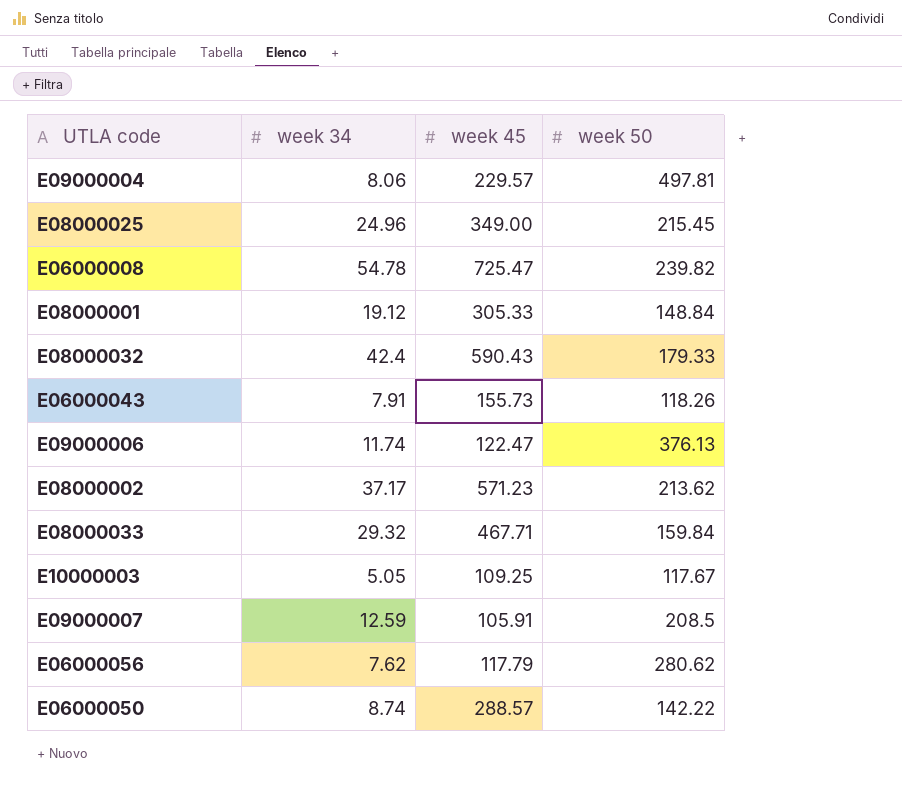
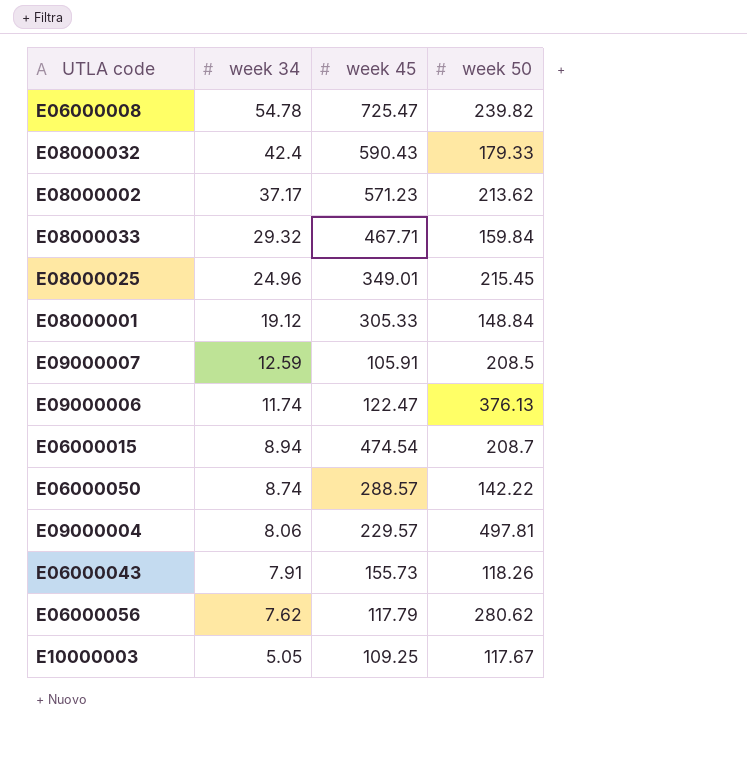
row order: none -> week 34 descending
E08000025 | week 45: 349.00 -> 349.01
row E06000015: none -> 8.94 | 474.54 | 208.7

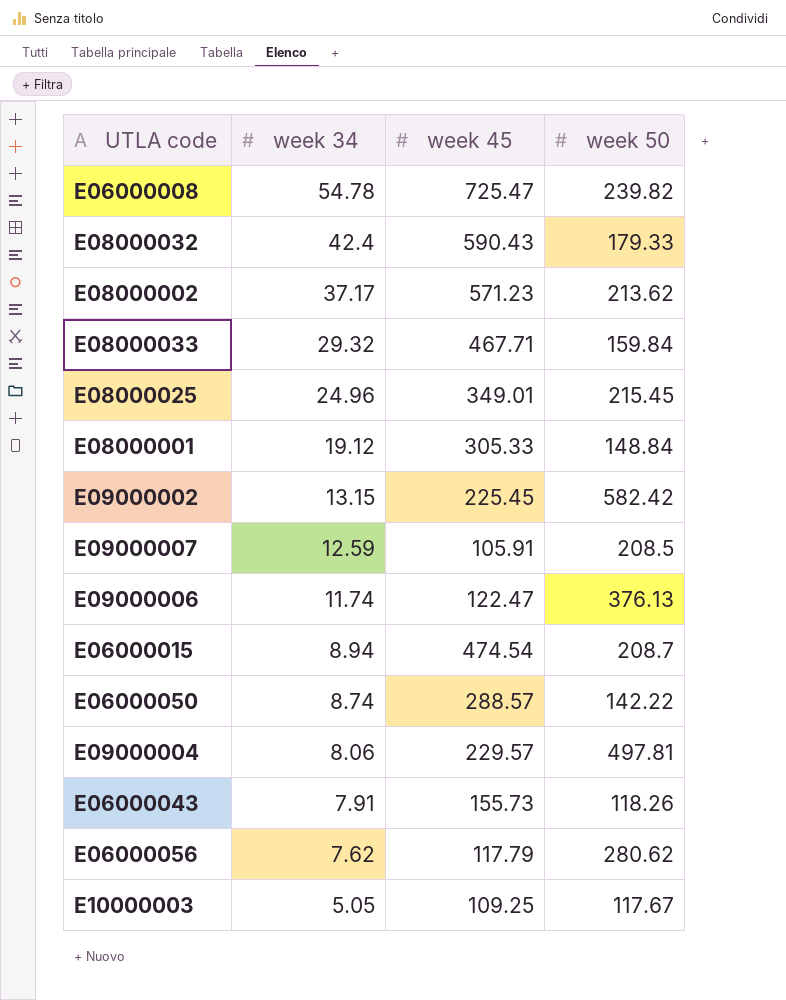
row E09000002: none -> 13.15 | 225.45 | 582.42

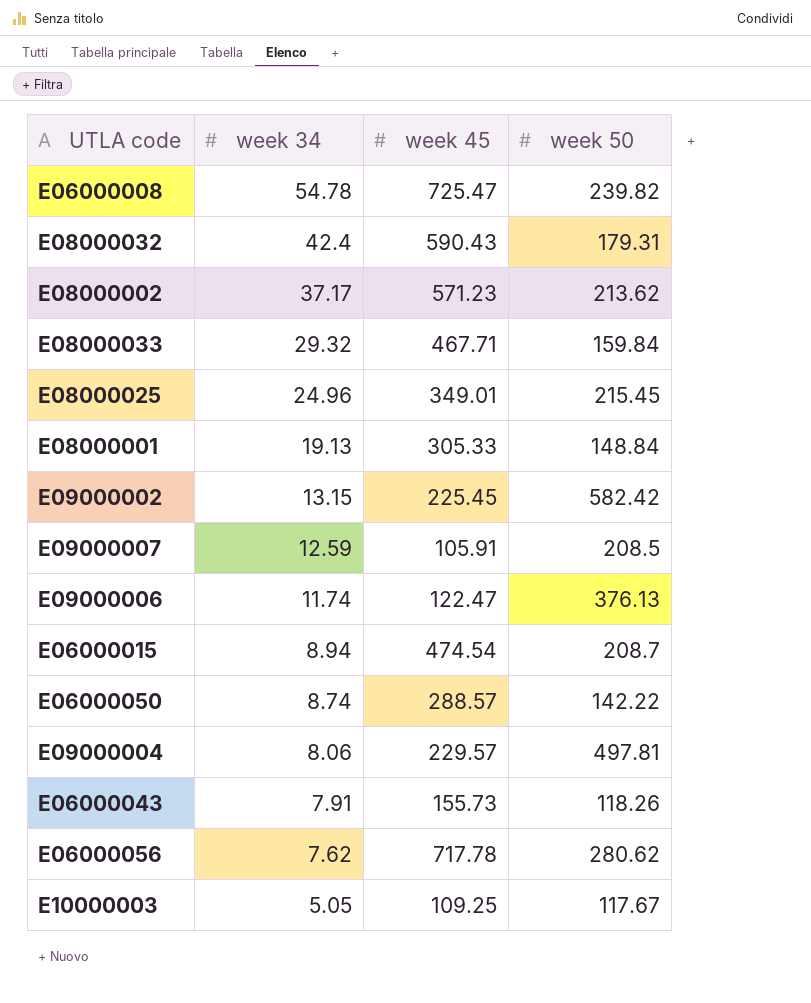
E08000032 | week 50: 179.33 -> 179.31
E08000001 | week 34: 19.12 -> 19.13
E06000056 | week 45: 117.79 -> 717.78

